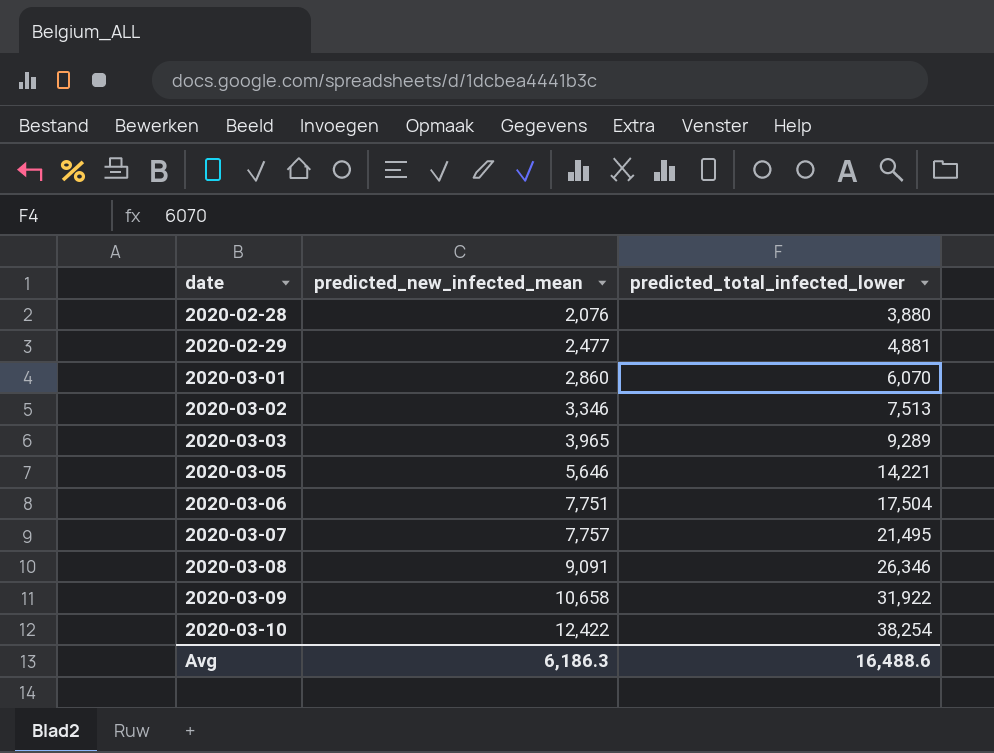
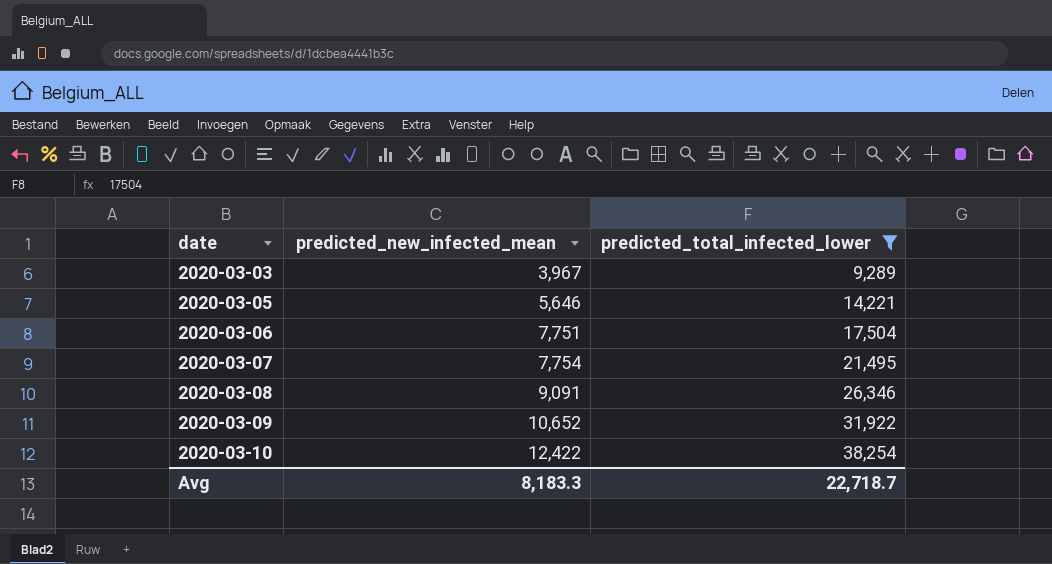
filter: none -> predicted_total_infected_lower >= 9,289
2020-03-03 | predicted_new_infected_mean: 3,965 -> 3,967
2020-03-07 | predicted_new_infected_mean: 7,757 -> 7,754
2020-03-09 | predicted_new_infected_mean: 10,658 -> 10,652
Avg | predicted_new_infected_mean: 6,186.3 -> 8,183.3
Avg | predicted_total_infected_lower: 16,488.6 -> 22,718.7

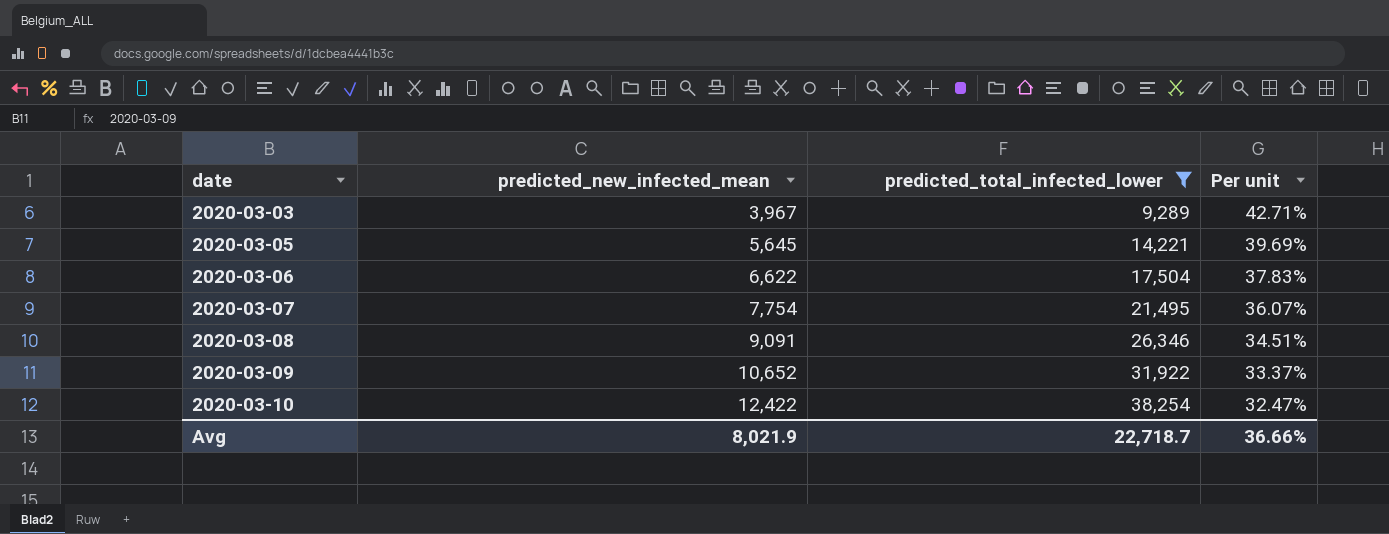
column Per unit | formula: none -> [predicted_new_infected_mean] / [predicted_total_infected_lower]
2020-03-05 | predicted_new_infected_mean: 5,646 -> 5,645
2020-03-06 | predicted_new_infected_mean: 7,751 -> 6,622
Avg | predicted_new_infected_mean: 8,183.3 -> 8,021.9

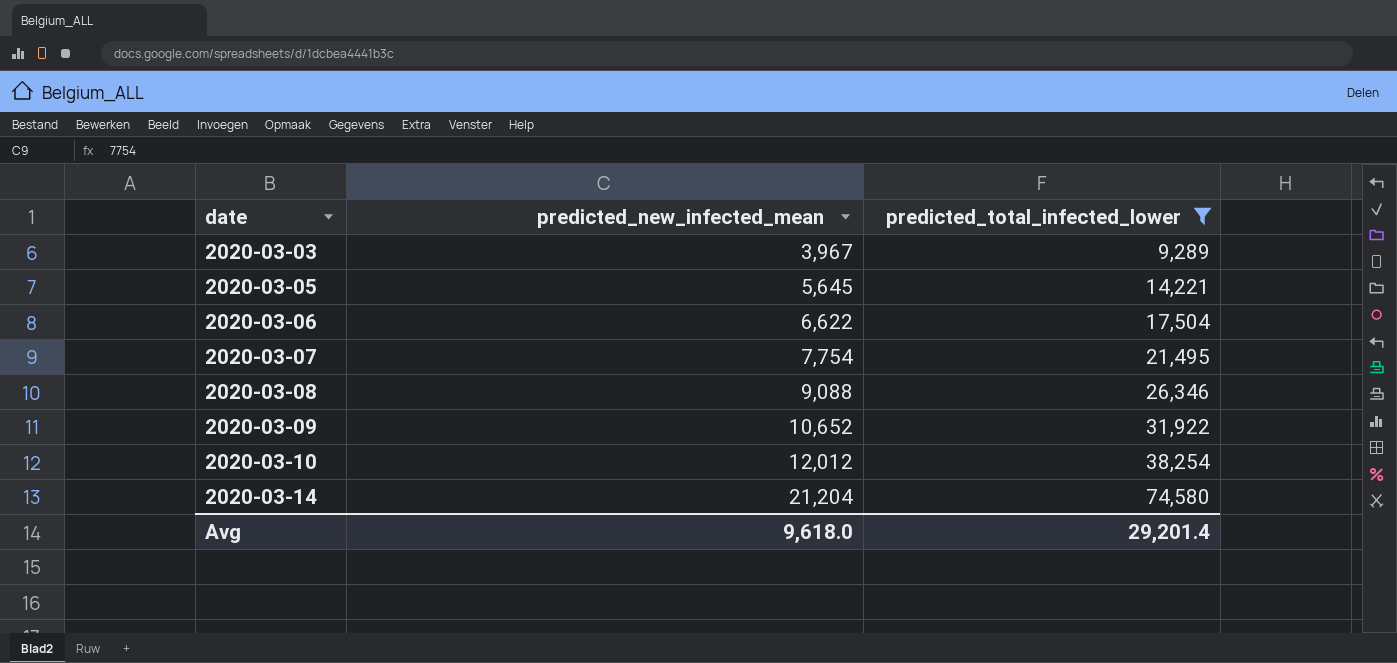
column Per unit | formula: [predicted_new_infected_mean] / [predicted_total_infected_lower] -> none
2020-03-08 | predicted_new_infected_mean: 9,091 -> 9,088
2020-03-10 | predicted_new_infected_mean: 12,422 -> 12,012
row 2020-03-14: none -> 21,204 | 74,580
Avg | predicted_new_infected_mean: 8,021.9 -> 9,618.0
Avg | predicted_total_infected_lower: 22,718.7 -> 29,201.4

